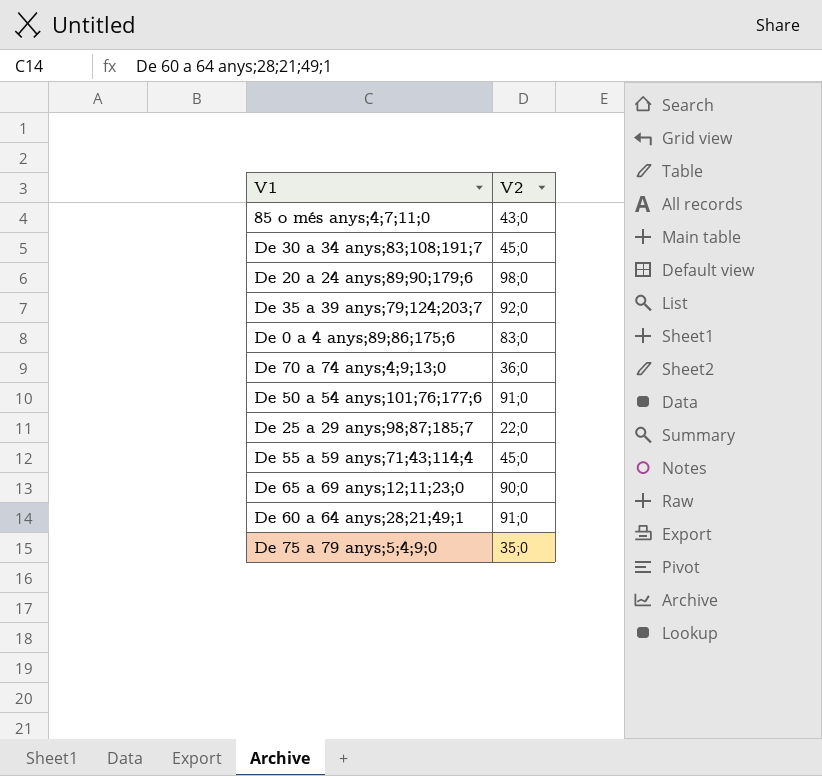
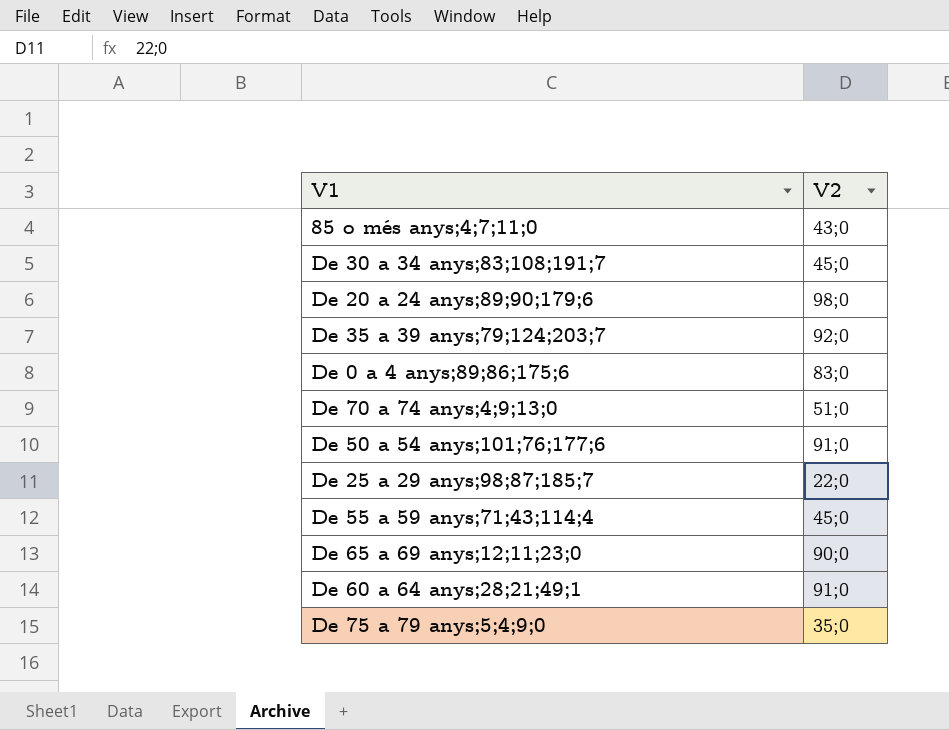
De 70 a 74 anys;4;9;13;0 | V2: 36;0 -> 51;0

